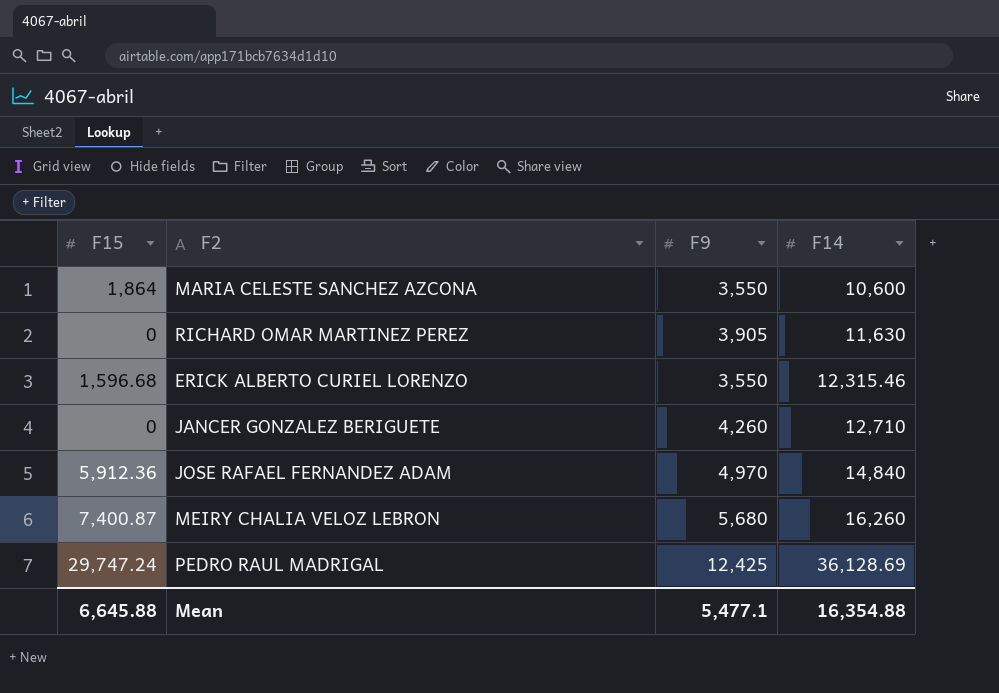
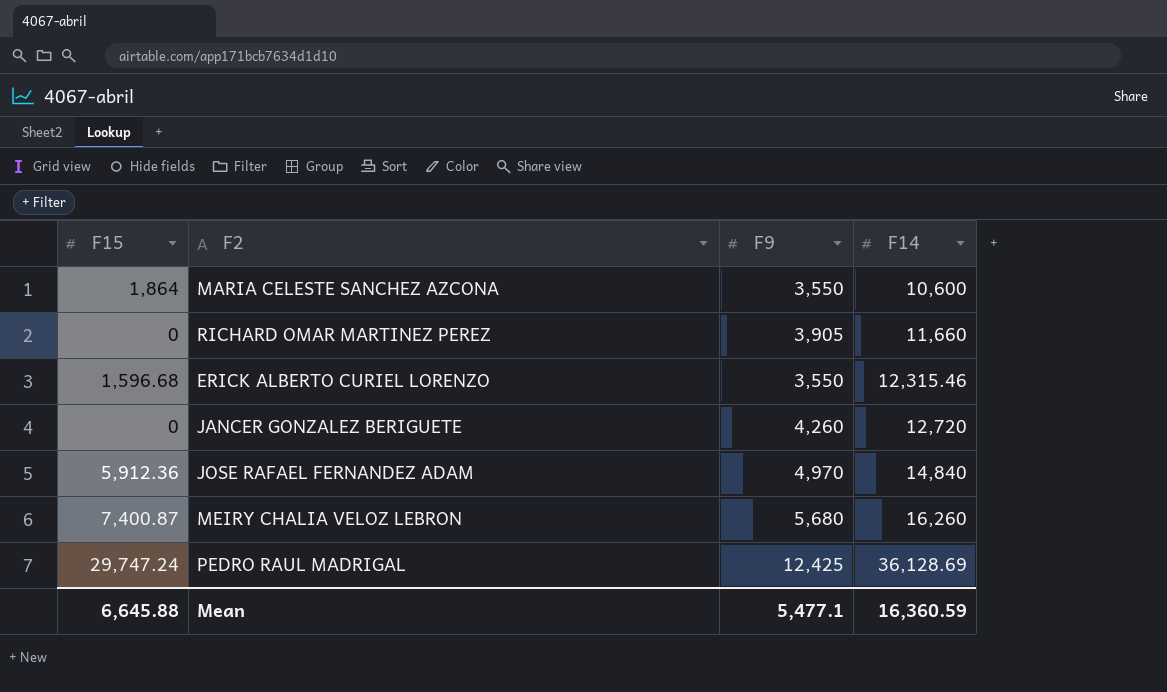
RICHARD OMAR MARTINEZ PEREZ | F14: 11,630 -> 11,660
JANCER GONZALEZ BERIGUETE | F14: 12,710 -> 12,720
Mean | F14: 16,354.88 -> 16,360.59

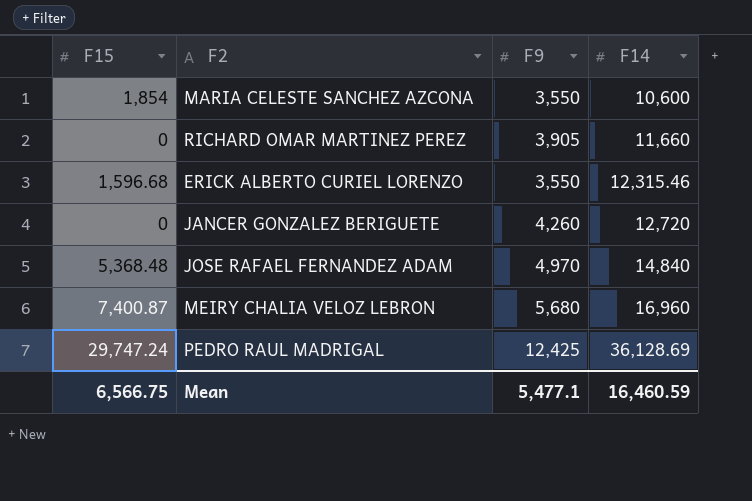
MARIA CELESTE SANCHEZ AZCONA | F15: 1,864 -> 1,854
JOSE RAFAEL FERNANDEZ ADAM | F15: 5,912.36 -> 5,368.48
MEIRY CHALIA VELOZ LEBRON | F14: 16,260 -> 16,960
Mean | F15: 6,645.88 -> 6,566.75
Mean | F14: 16,360.59 -> 16,460.59

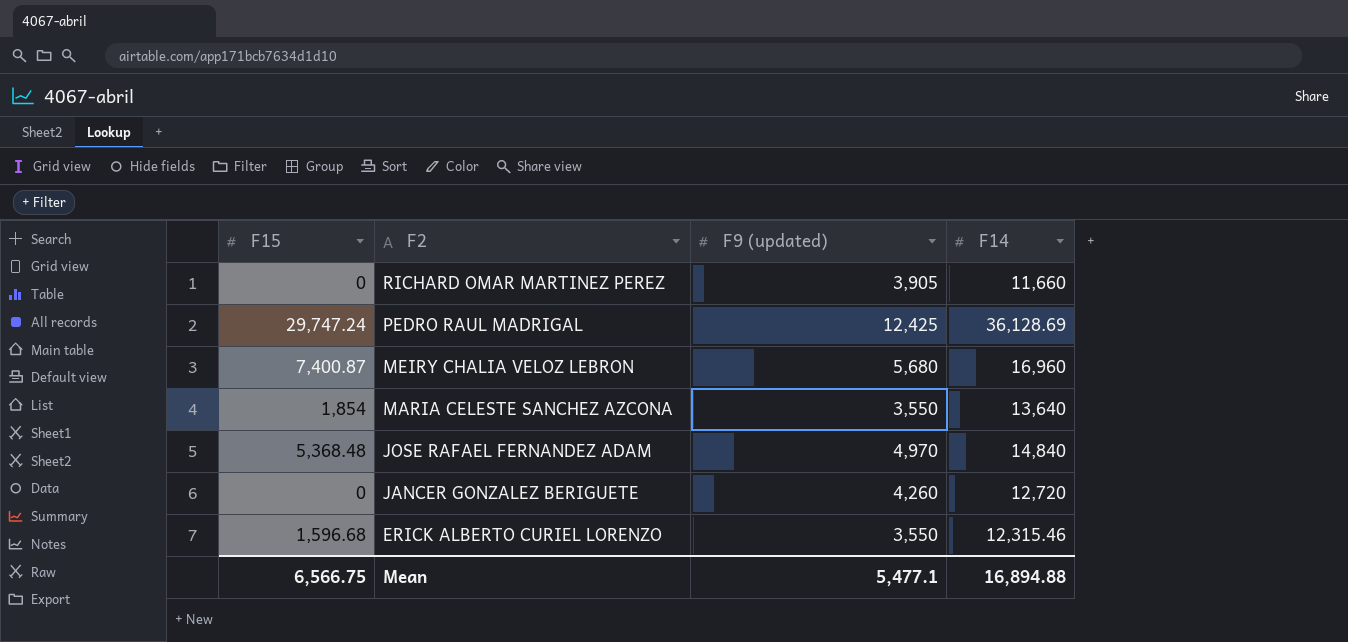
row order: F14 ascending -> F2 descending
column name: F9 -> F9 (updated)
MARIA CELESTE SANCHEZ AZCONA | F14: 10,600 -> 13,640
Mean | F14: 16,460.59 -> 16,894.88

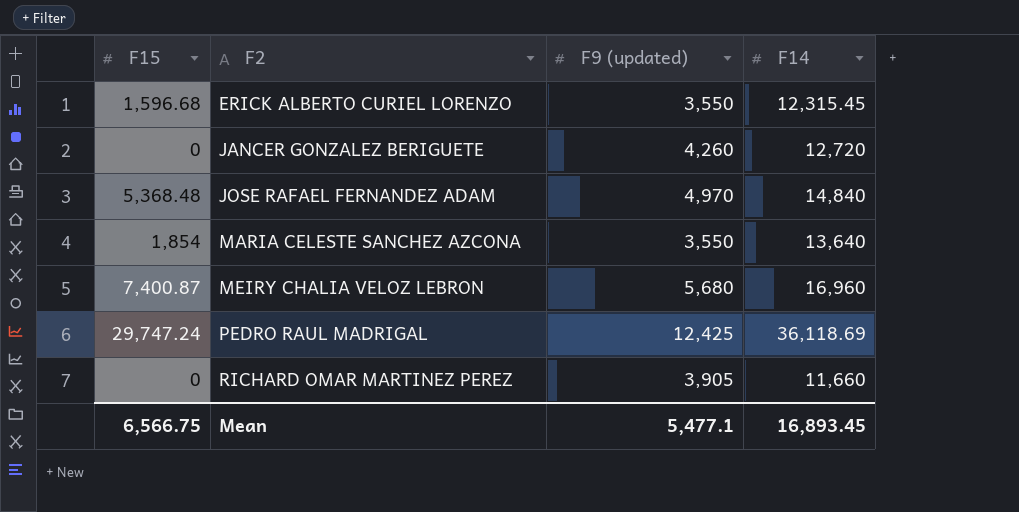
row order: F2 descending -> F2 ascending
ERICK ALBERTO CURIEL LORENZO | F14: 12,315.46 -> 12,315.45
PEDRO RAUL MADRIGAL | F14: 36,128.69 -> 36,118.69
Mean | F14: 16,894.88 -> 16,893.45

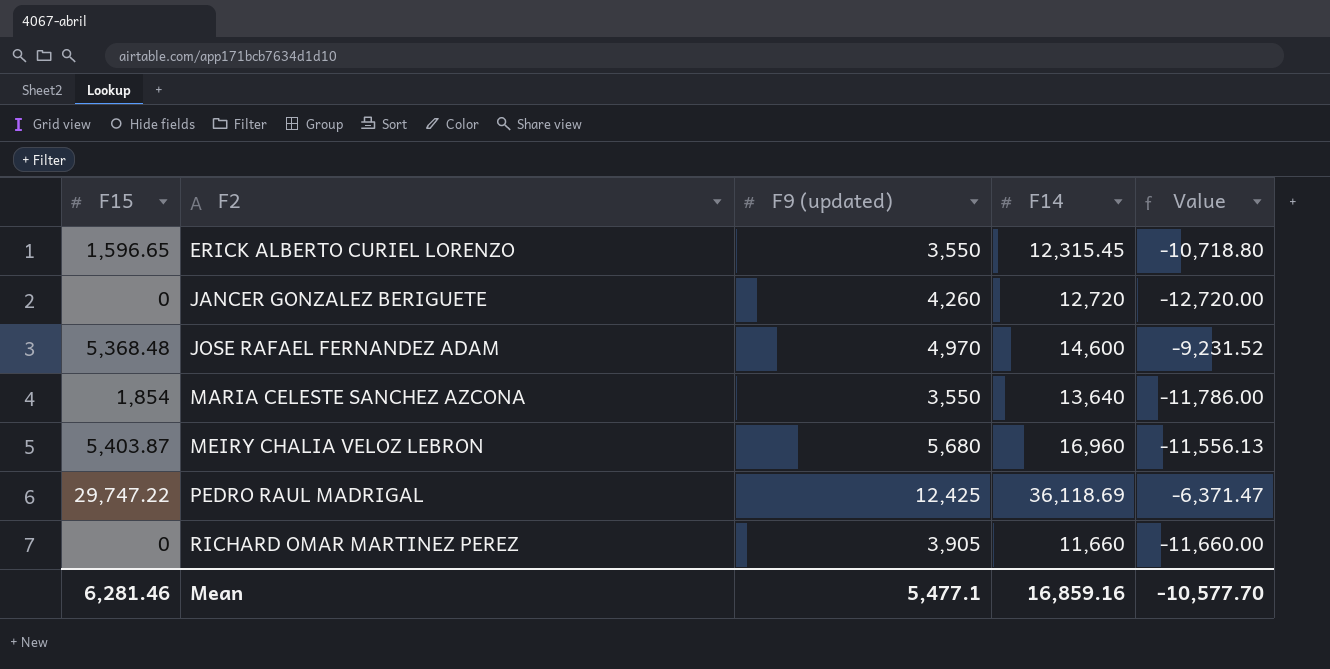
column Value | formula: none -> [F15] - [F14]
ERICK ALBERTO CURIEL LORENZO | F15: 1,596.68 -> 1,596.65
JOSE RAFAEL FERNANDEZ ADAM | F14: 14,840 -> 14,600
MEIRY CHALIA VELOZ LEBRON | F15: 7,400.87 -> 5,403.87
PEDRO RAUL MADRIGAL | F15: 29,747.24 -> 29,747.22
Mean | F15: 6,566.75 -> 6,281.46
Mean | F14: 16,893.45 -> 16,859.16

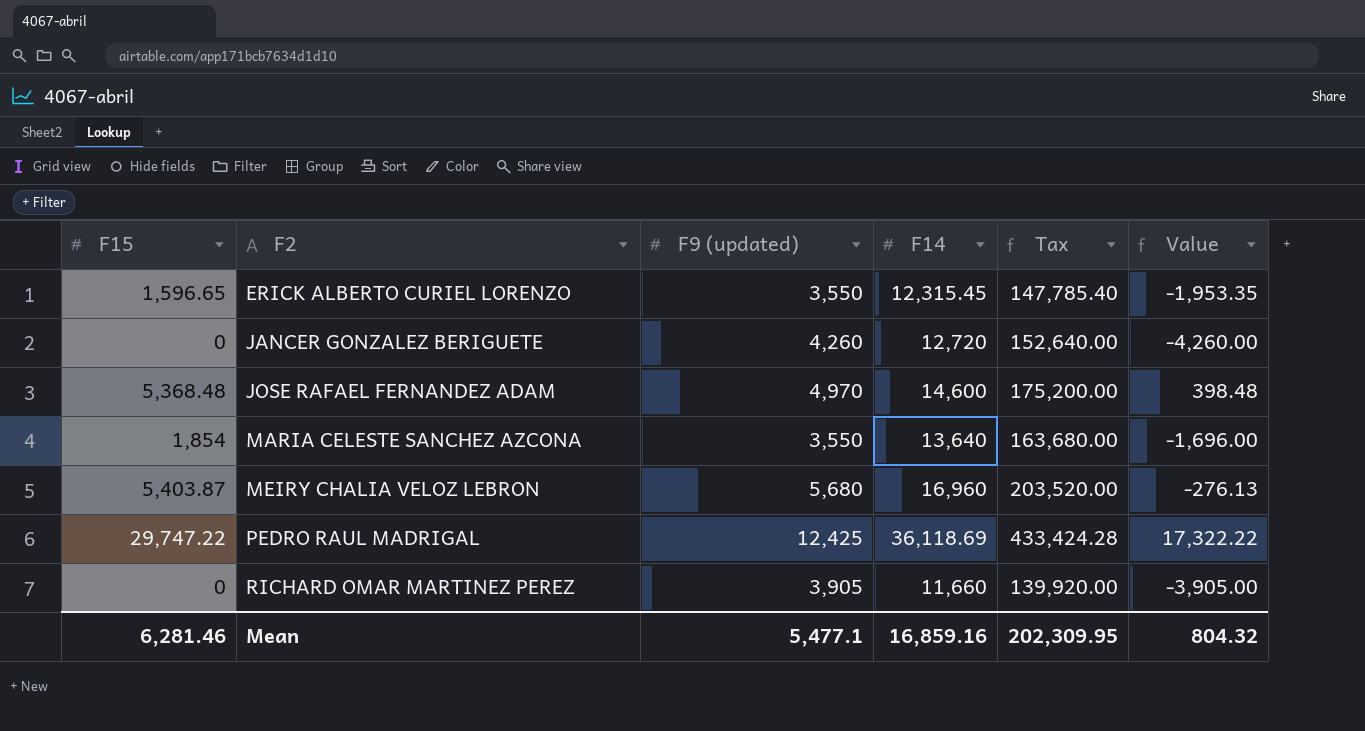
column Tax | formula: none -> [F14] * 12
column Value | formula: [F15] - [F14] -> [F15] - [F9 (updated)]
Mean | Value: -10,577.70 -> 804.32

